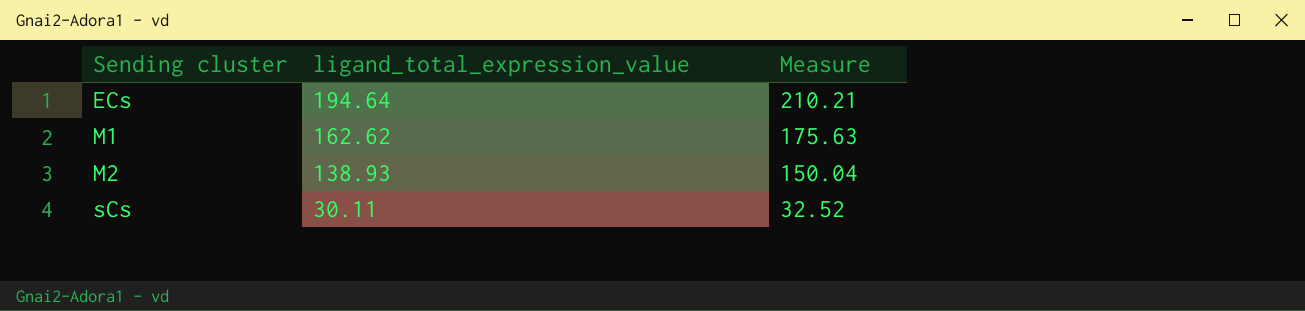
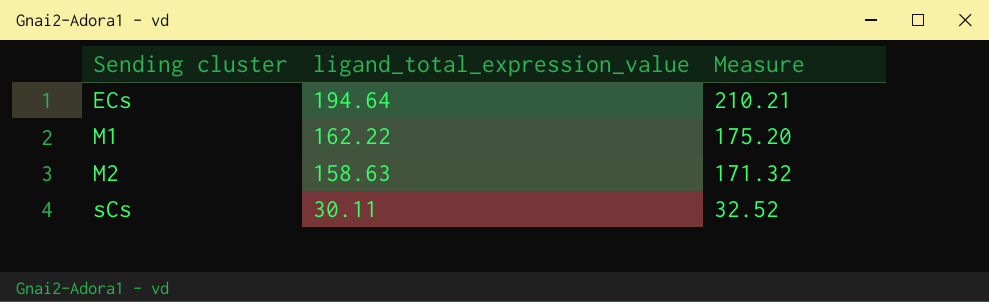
M1 | ligand_total_expression_value: 162.62 -> 162.22
M1 | Measure: 175.63 -> 175.20
M2 | ligand_total_expression_value: 138.93 -> 158.63
M2 | Measure: 150.04 -> 171.32

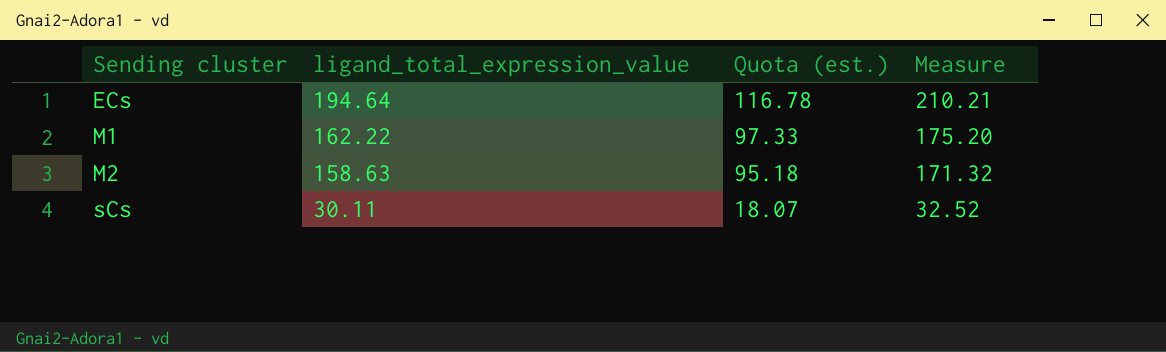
column Quota (est.) | formula: none -> [ligand_total_expression_value] * 0.6

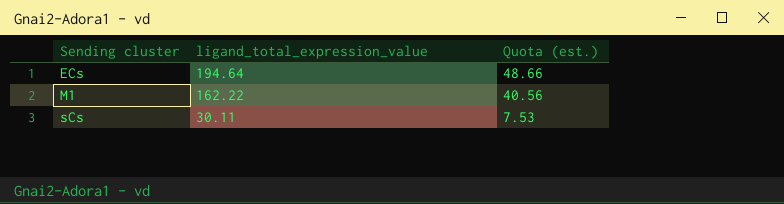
column Measure | formula: [ligand_total_expression_value] * 1.08 -> none
column Quota (est.) | formula: [ligand_total_expression_value] * 0.6 -> [ligand_total_expression_value] * 0.25
row M2: 158.63 | 95.18 | 171.32 -> none

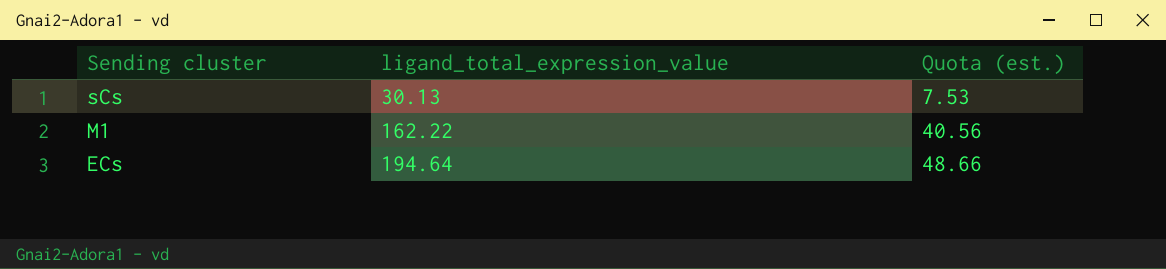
row order: Sending cluster ascending -> Sending cluster descending
sCs | ligand_total_expression_value: 30.11 -> 30.13

